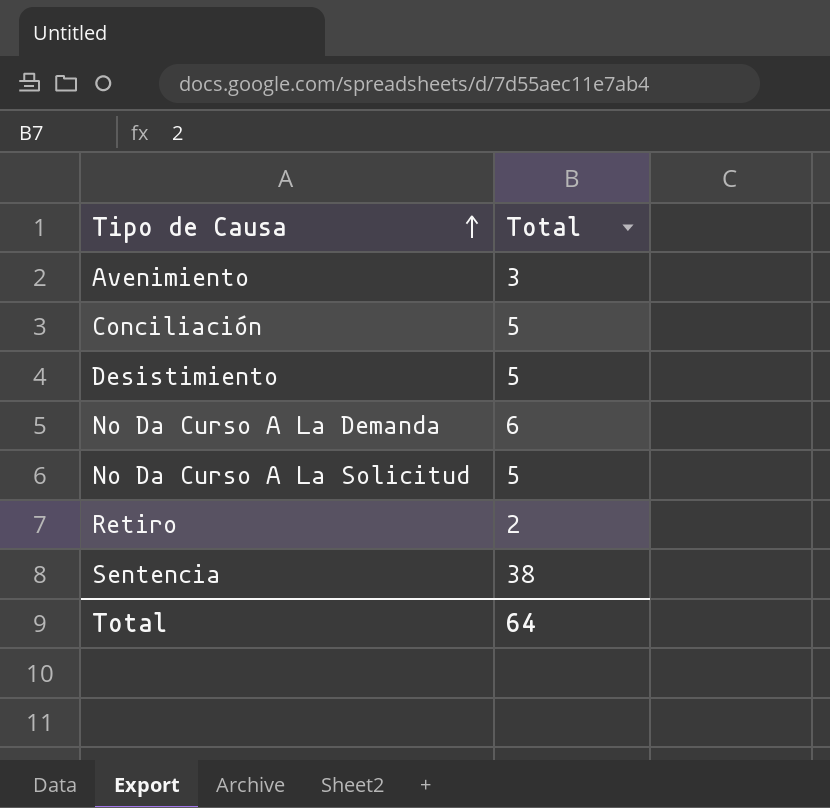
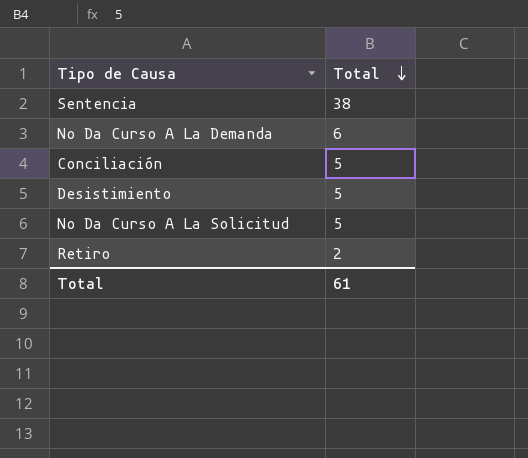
row order: Tipo de Causa ascending -> Total descending
row Avenimiento: 3 -> none
Total | Total: 64 -> 61

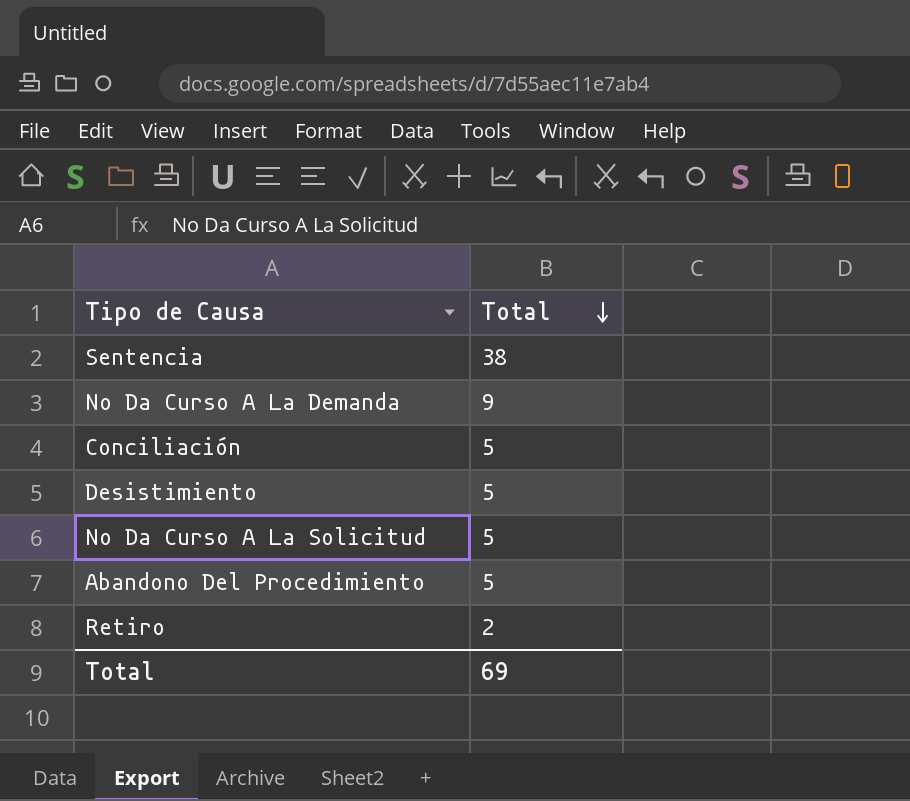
No Da Curso A La Demanda | Total: 6 -> 9
row Abandono Del Procedimiento: none -> 5
Total | Total: 61 -> 69

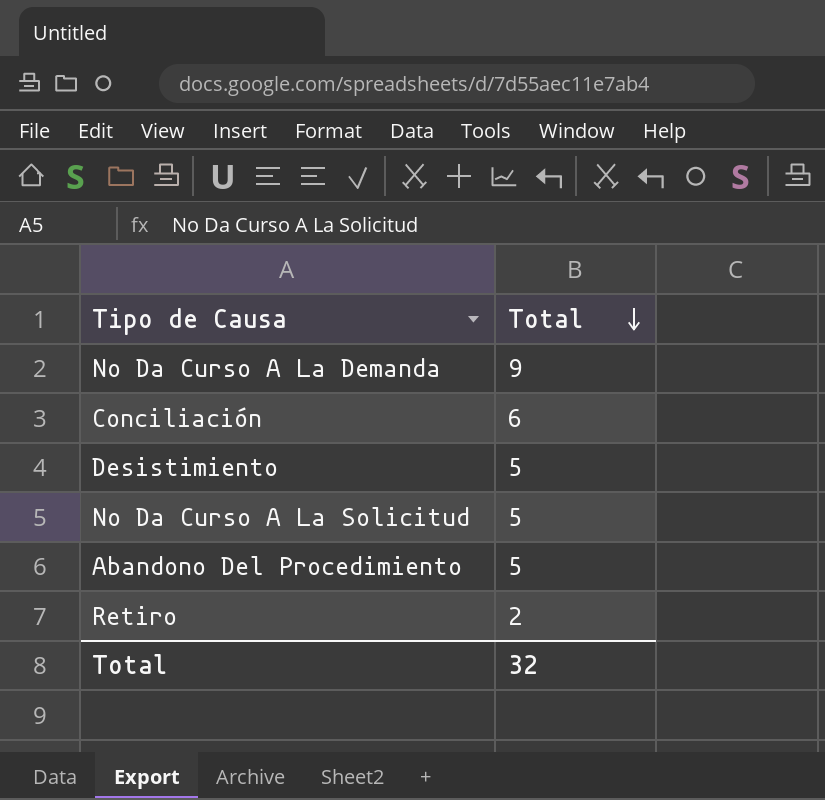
row Sentencia: 38 -> none
Conciliación | Total: 5 -> 6
Total | Total: 69 -> 32

